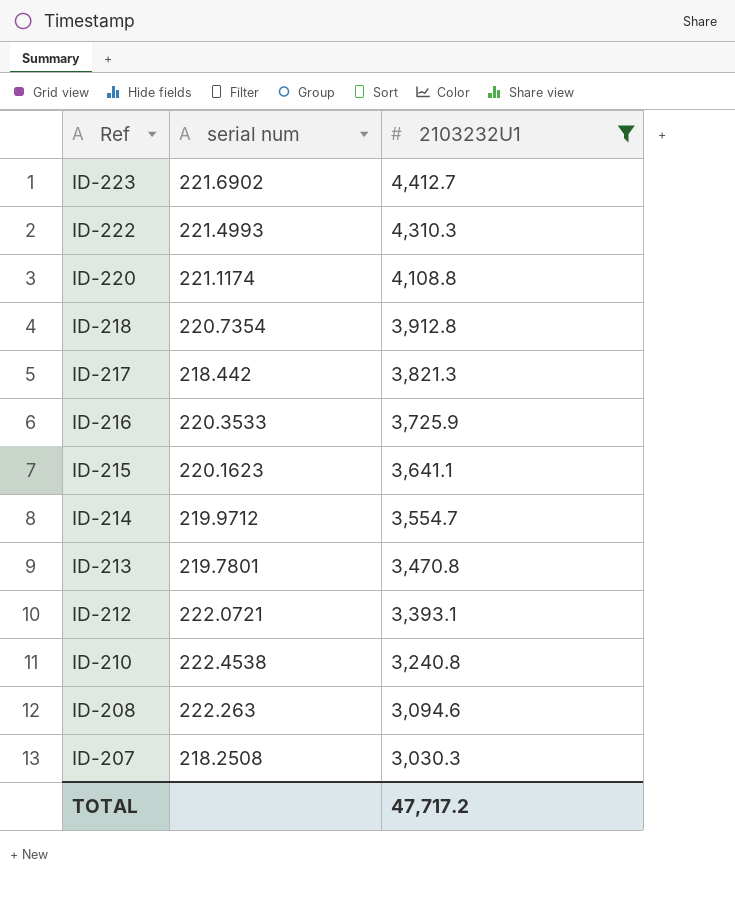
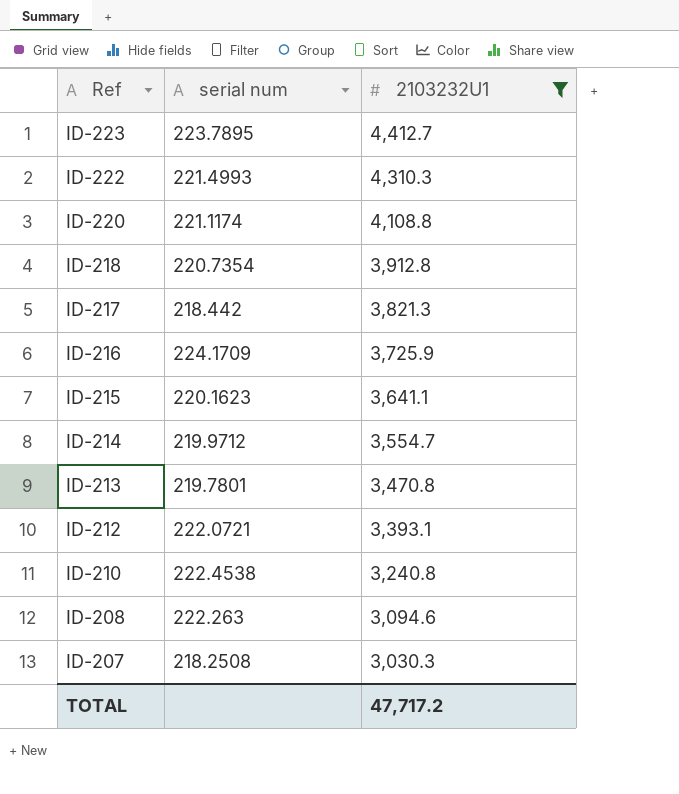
ID-223 | serial num: 221.6902 -> 223.7895
ID-216 | serial num: 220.3533 -> 224.1709

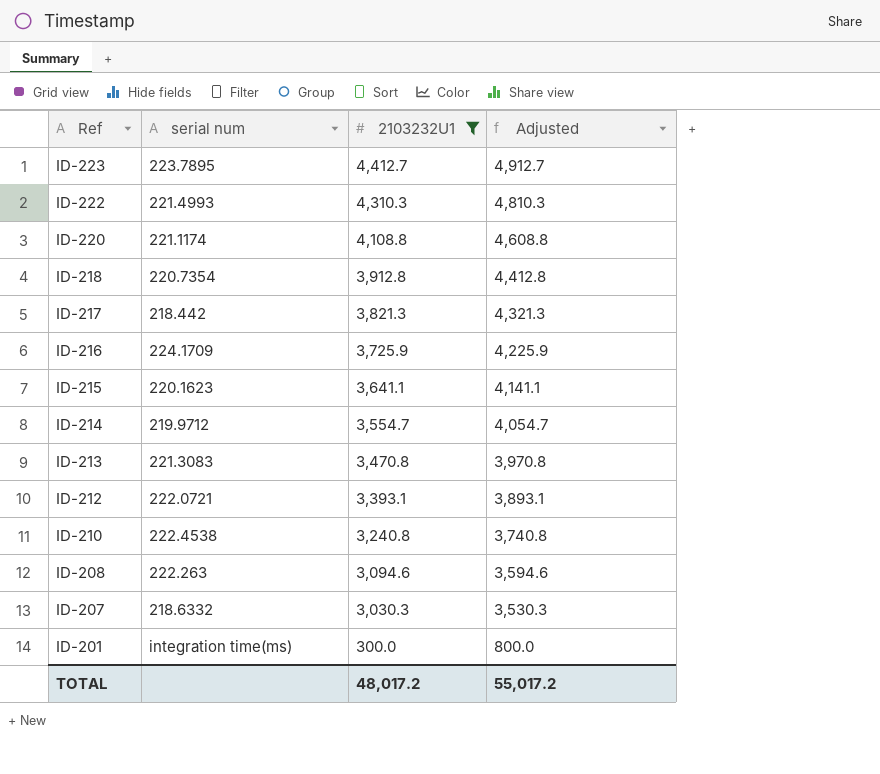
column Adjusted | formula: none -> [2103232U1] + 500
ID-213 | serial num: 219.7801 -> 221.3083
ID-207 | serial num: 218.2508 -> 218.6332
row ID-201: none -> integration time(ms) | 300.0 | 800.0
TOTAL | 2103232U1: 47,717.2 -> 48,017.2

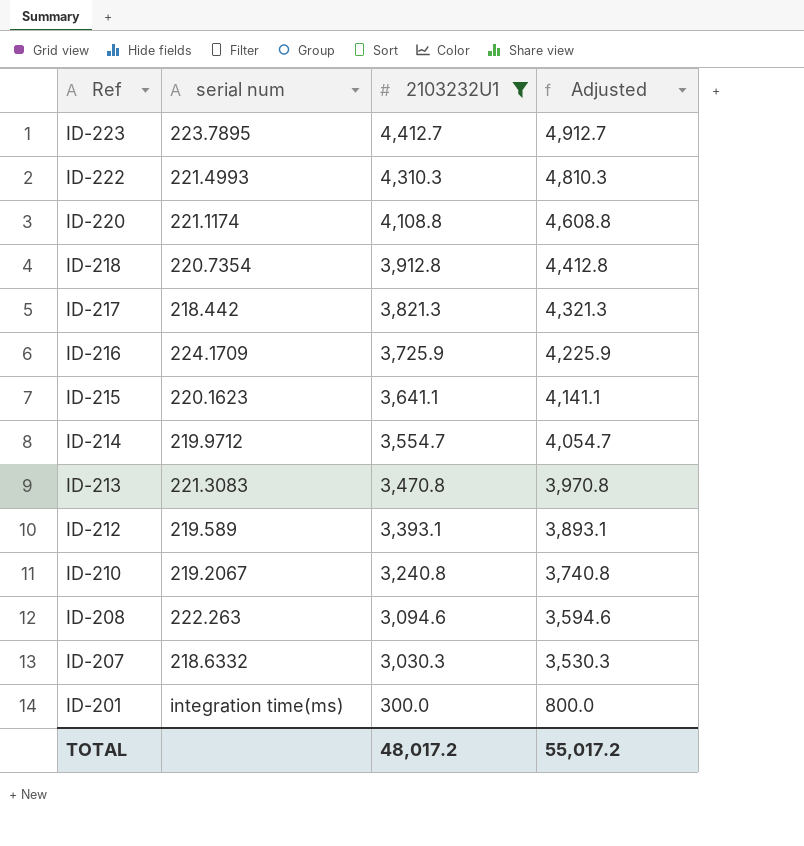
ID-212 | serial num: 222.0721 -> 219.589
ID-210 | serial num: 222.4538 -> 219.2067

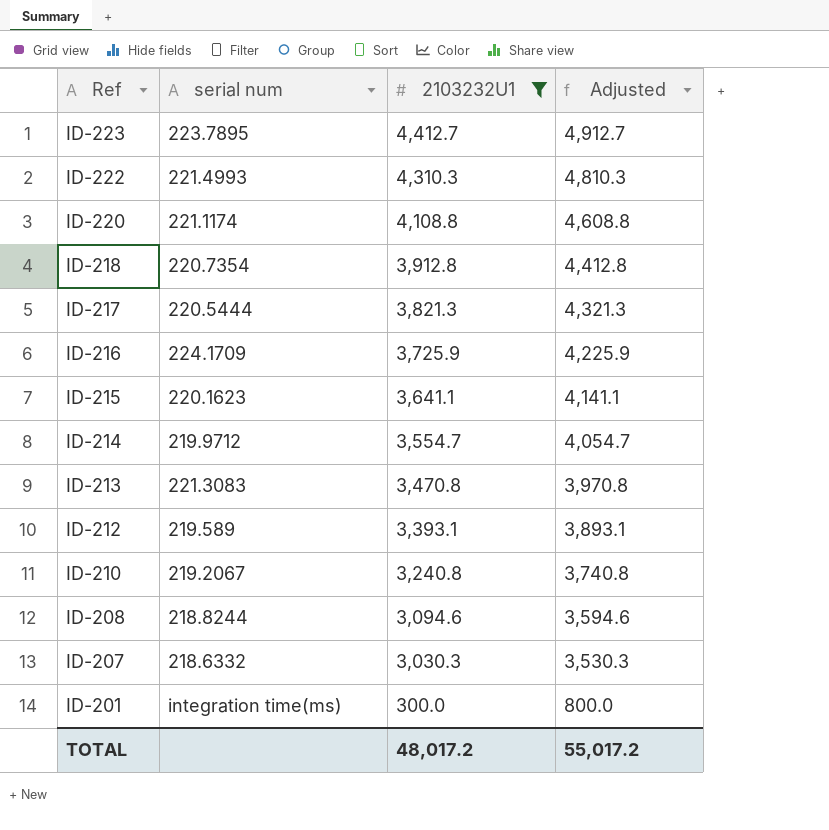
ID-217 | serial num: 218.442 -> 220.5444
ID-208 | serial num: 222.263 -> 218.8244

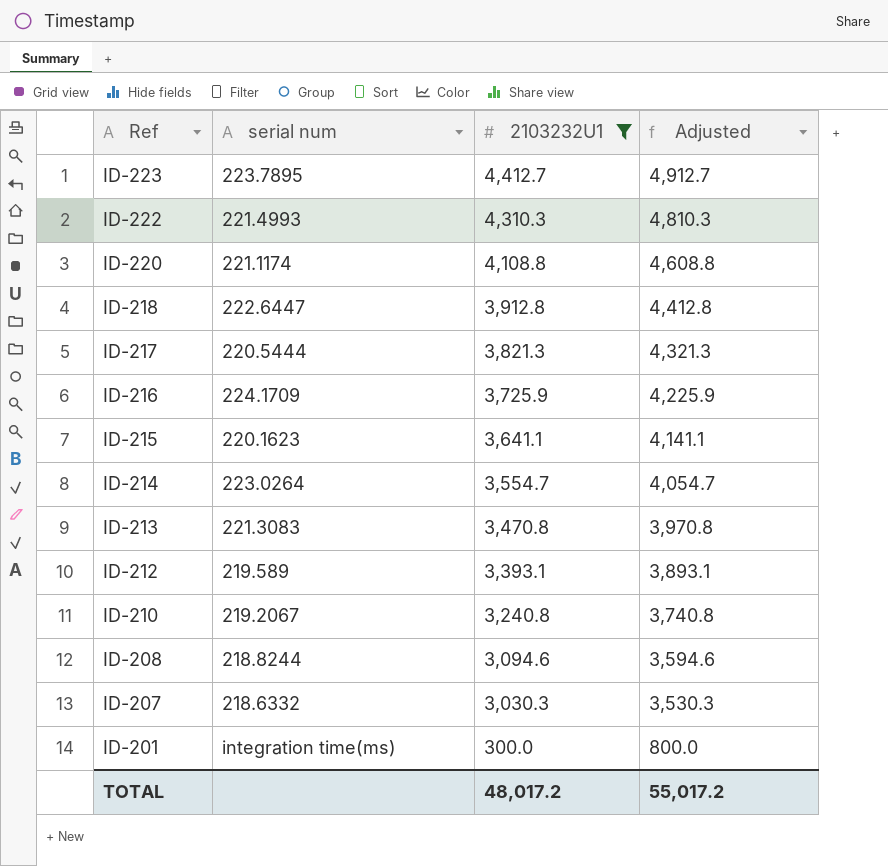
ID-218 | serial num: 220.7354 -> 222.6447
ID-214 | serial num: 219.9712 -> 223.0264

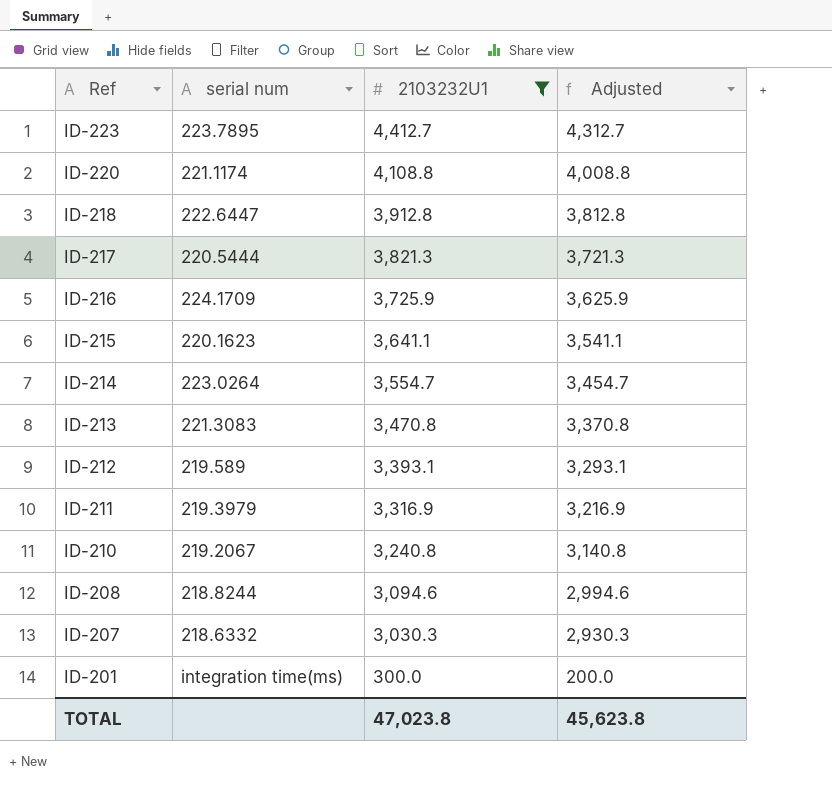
column Adjusted | formula: [2103232U1] + 500 -> [2103232U1] - 100
row ID-222: 221.4993 | 4,310.3 | 4,810.3 -> none
row ID-211: none -> 219.3979 | 3,316.9 | 3,216.9
TOTAL | 2103232U1: 48,017.2 -> 47,023.8
TOTAL | Adjusted: 55,017.2 -> 45,623.8

